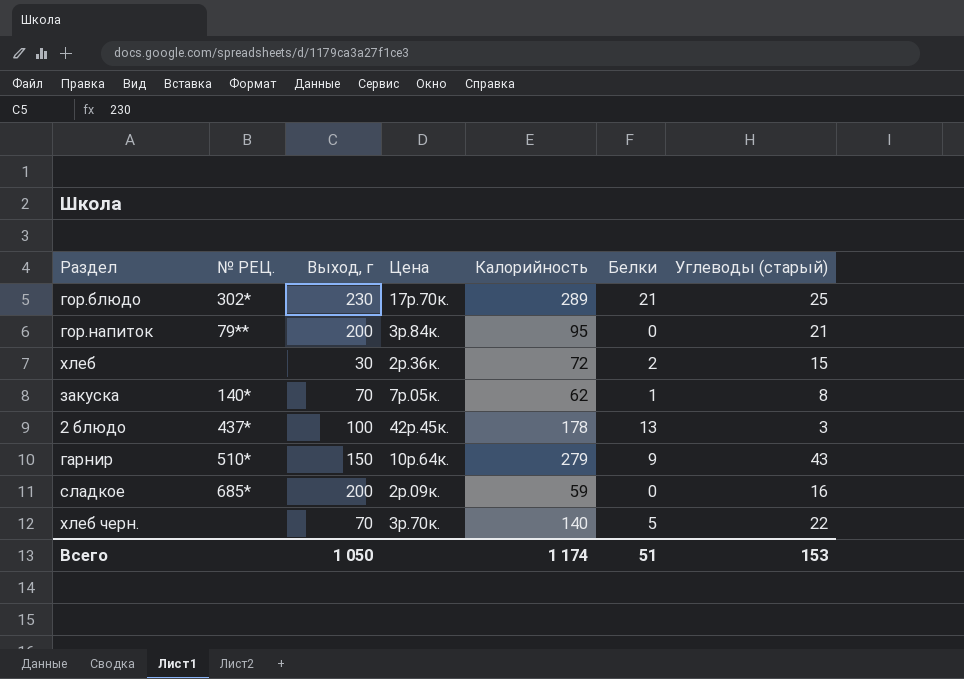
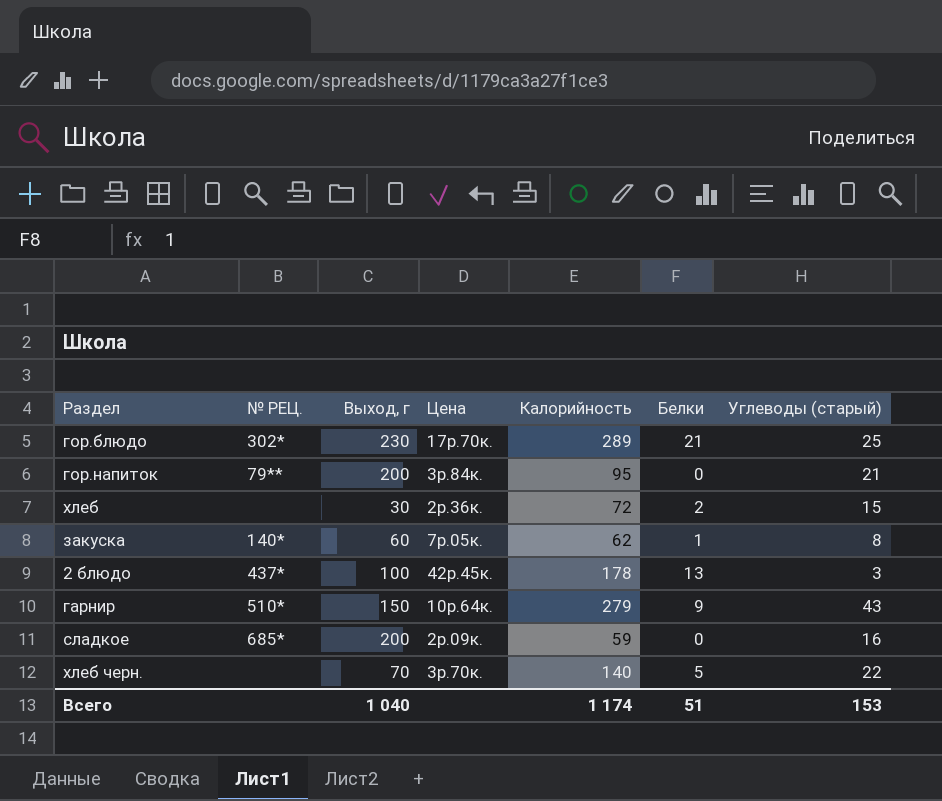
закуска | Выход, г: 70 -> 60
Всего | Выход, г: 1 050 -> 1 040

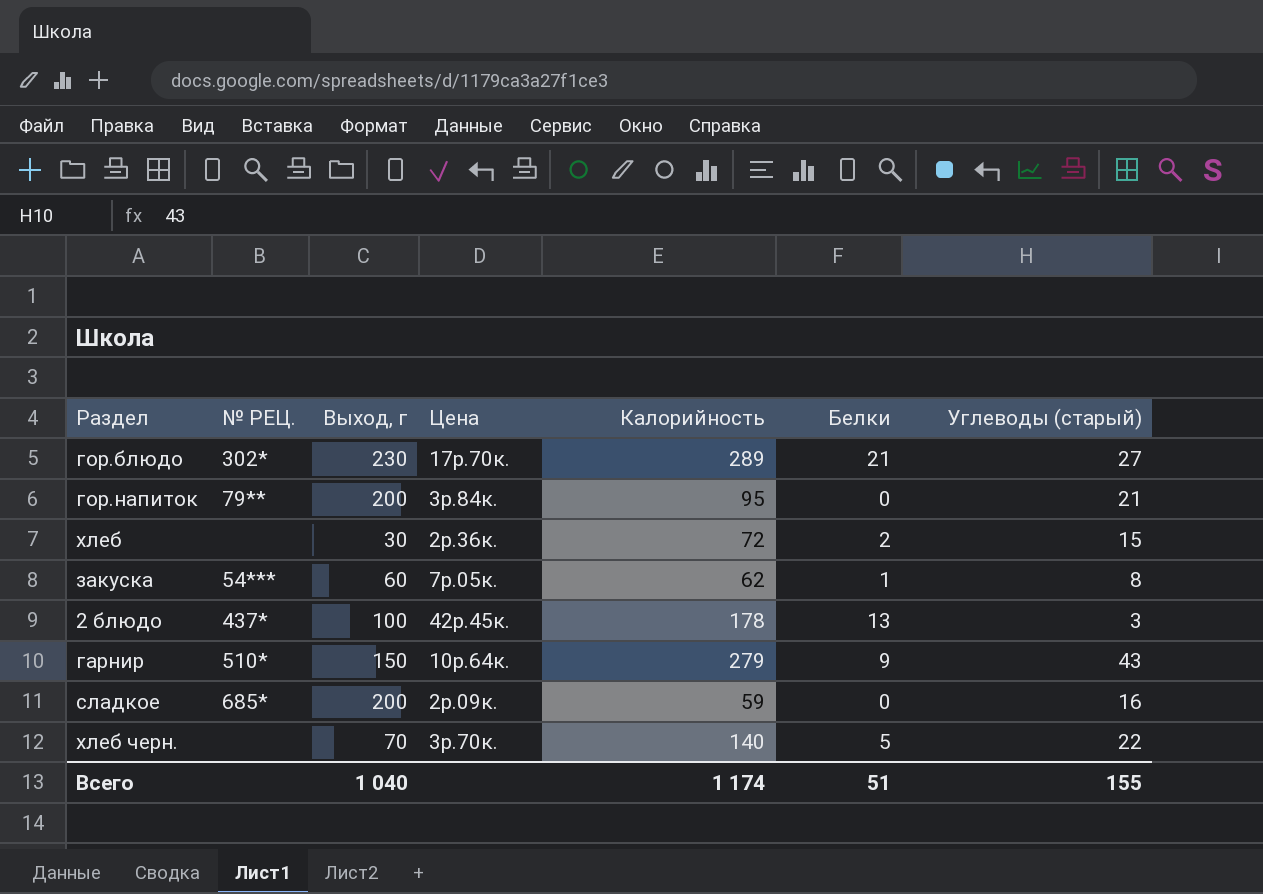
гор.блюдо | Углеводы (старый): 25 -> 27
закуска | № РЕЦ.: 140* -> 54***
Всего | Углеводы (старый): 153 -> 155

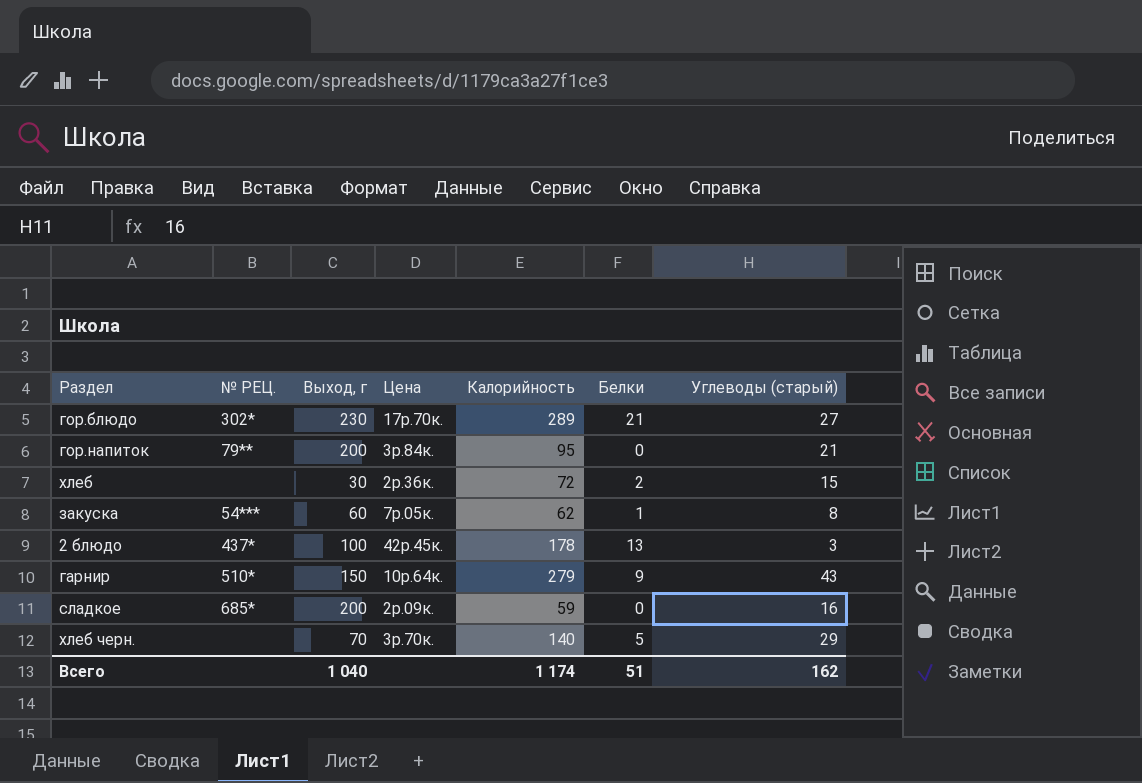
хлеб черн. | Углеводы (старый): 22 -> 29
Всего | Углеводы (старый): 155 -> 162

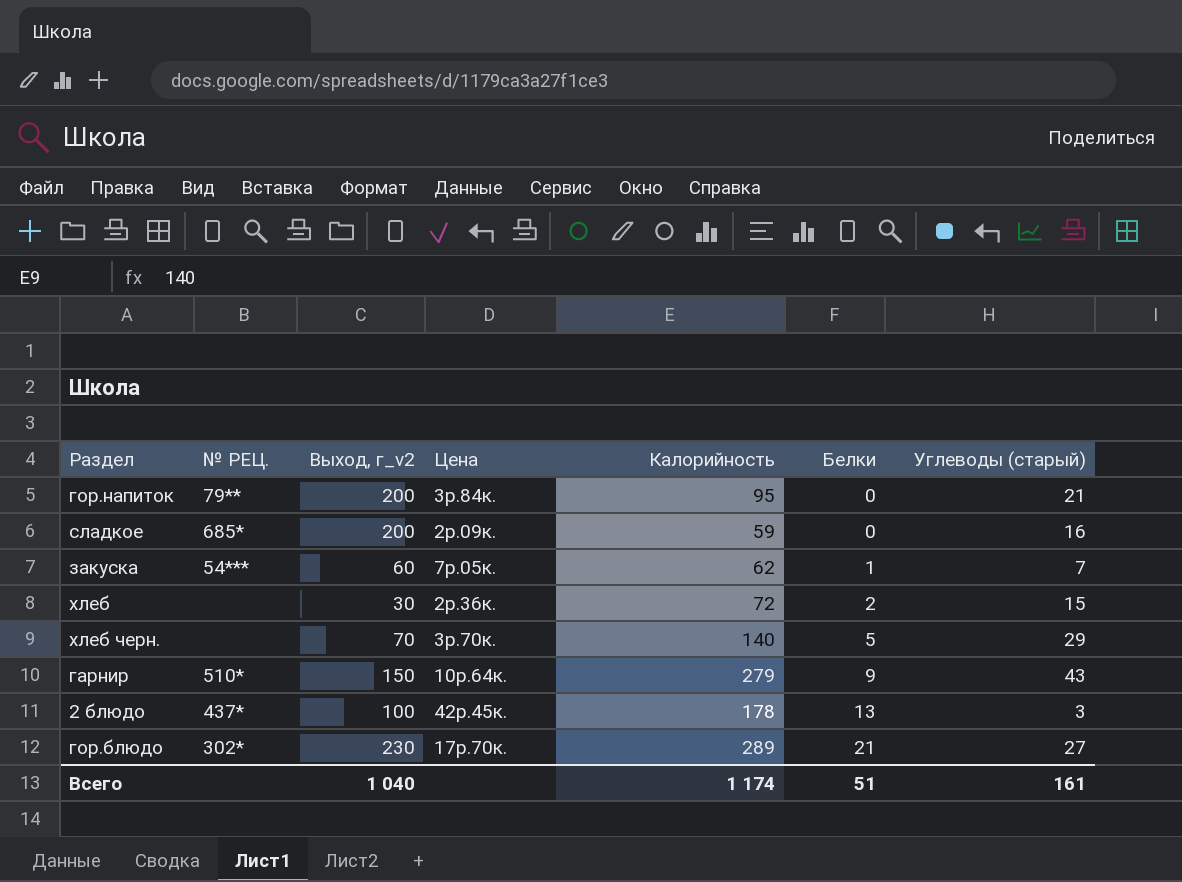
row order: none -> Белки ascending
column name: Выход, г -> Выход, г_v2
закуска | Углеводы (старый): 8 -> 7
Всего | Углеводы (старый): 162 -> 161

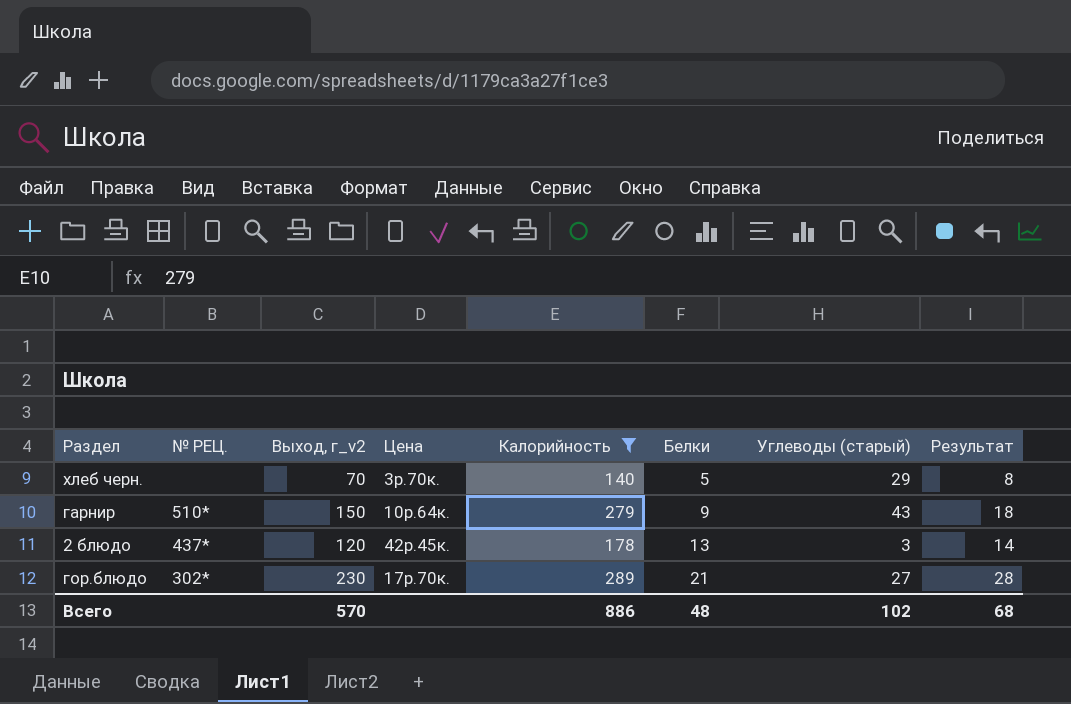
filter: none -> Калорийность >= 140
column Результат | formula: none -> [Выход, г_v2] * 0,12
2 блюдо | Выход, г_v2: 100 -> 120
Всего | Выход, г_v2: 1 040 -> 570
Всего | Калорийность: 1 174 -> 886
Всего | Белки: 51 -> 48
Всего | Углеводы (старый): 161 -> 102

